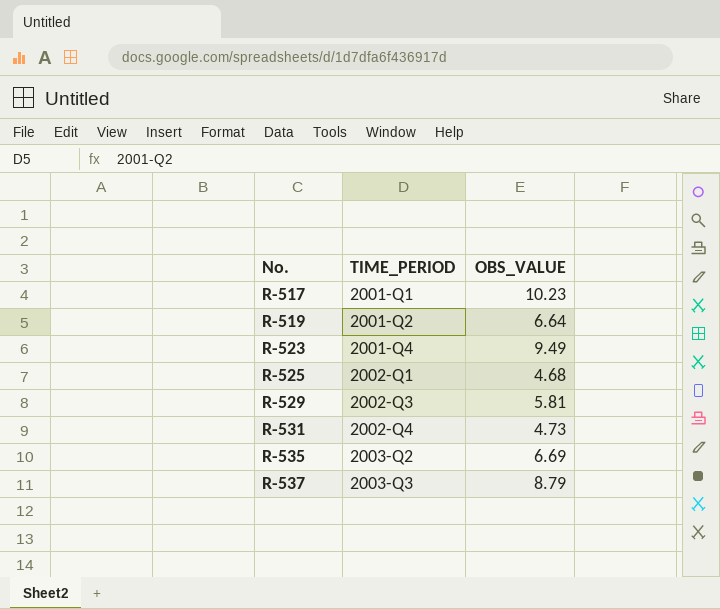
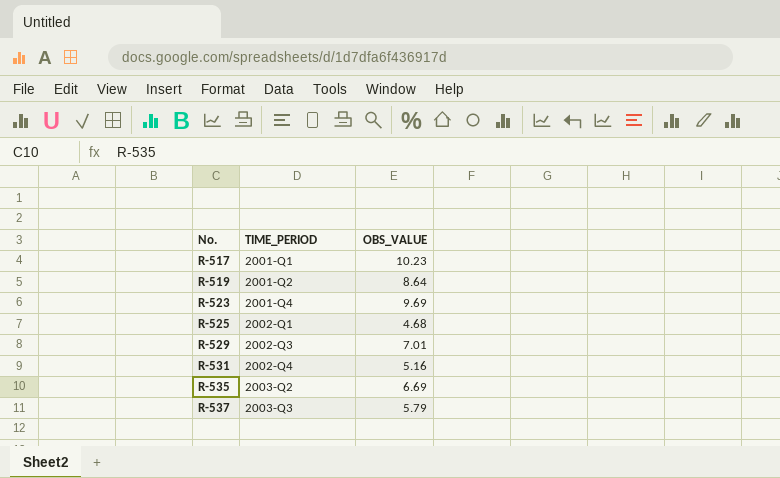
R-519 | OBS_VALUE: 6.64 -> 8.64
R-523 | OBS_VALUE: 9.49 -> 9.69
R-529 | OBS_VALUE: 5.81 -> 7.01
R-531 | OBS_VALUE: 4.73 -> 5.16
R-537 | OBS_VALUE: 8.79 -> 5.79

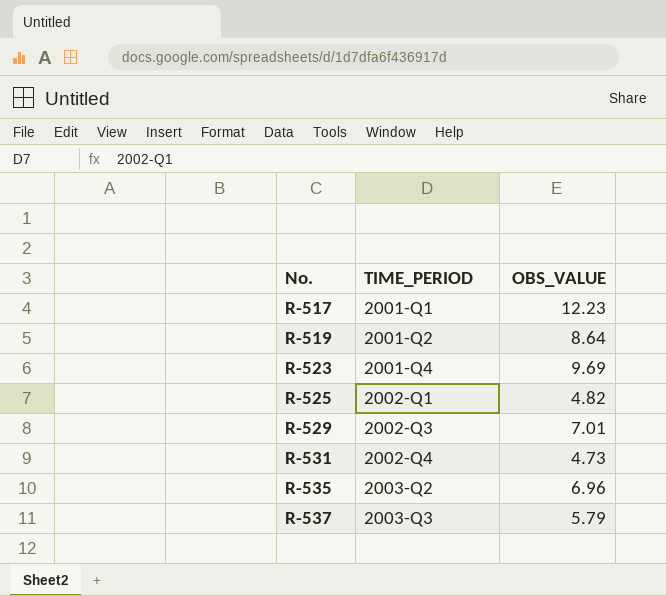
R-517 | OBS_VALUE: 10.23 -> 12.23
R-525 | OBS_VALUE: 4.68 -> 4.82
R-531 | OBS_VALUE: 5.16 -> 4.73
R-535 | OBS_VALUE: 6.69 -> 6.96

